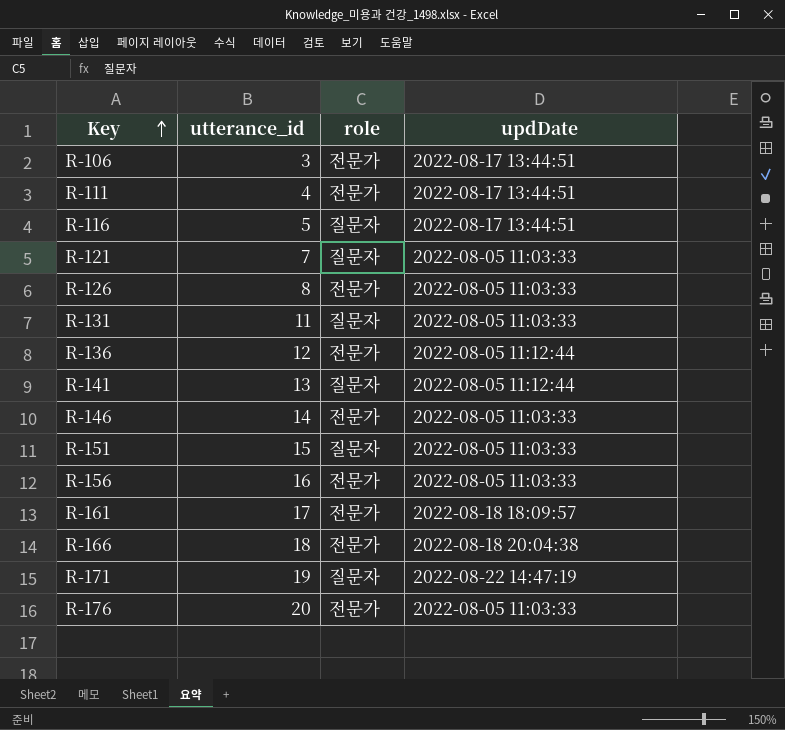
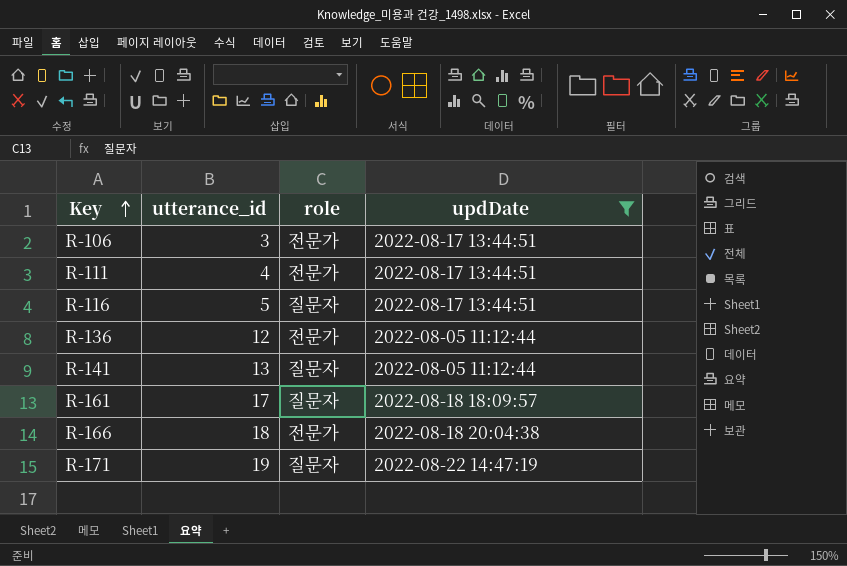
filter: none -> updDate != 2022-08-05 11:03:33
R-161 | role: 전문가 -> 질문자

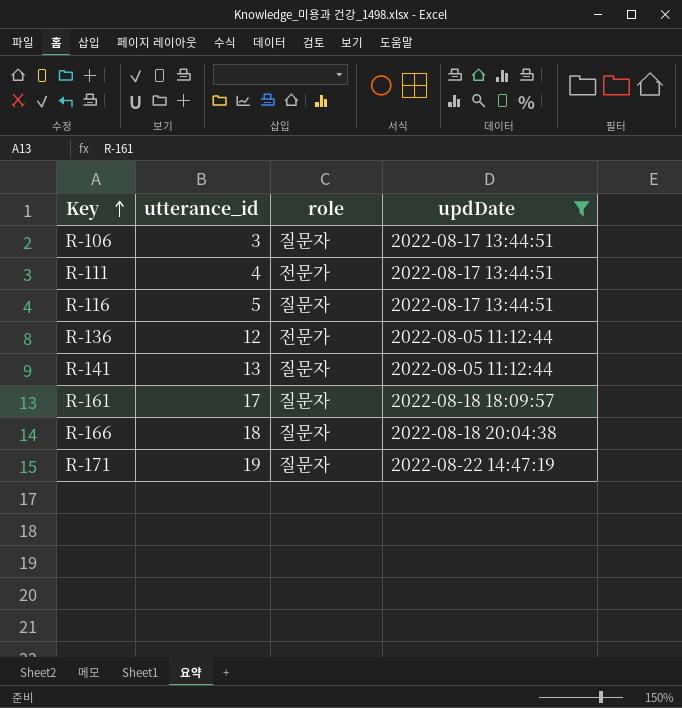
R-106 | role: 전문가 -> 질문자
R-166 | role: 전문가 -> 질문자

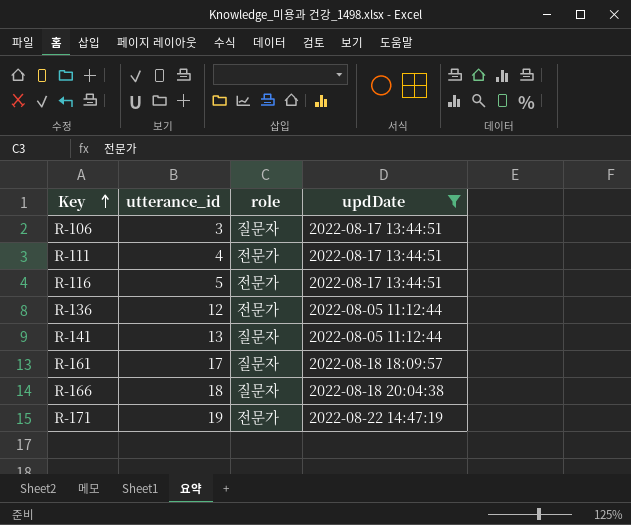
R-116 | role: 질문자 -> 전문가
R-171 | role: 질문자 -> 전문가

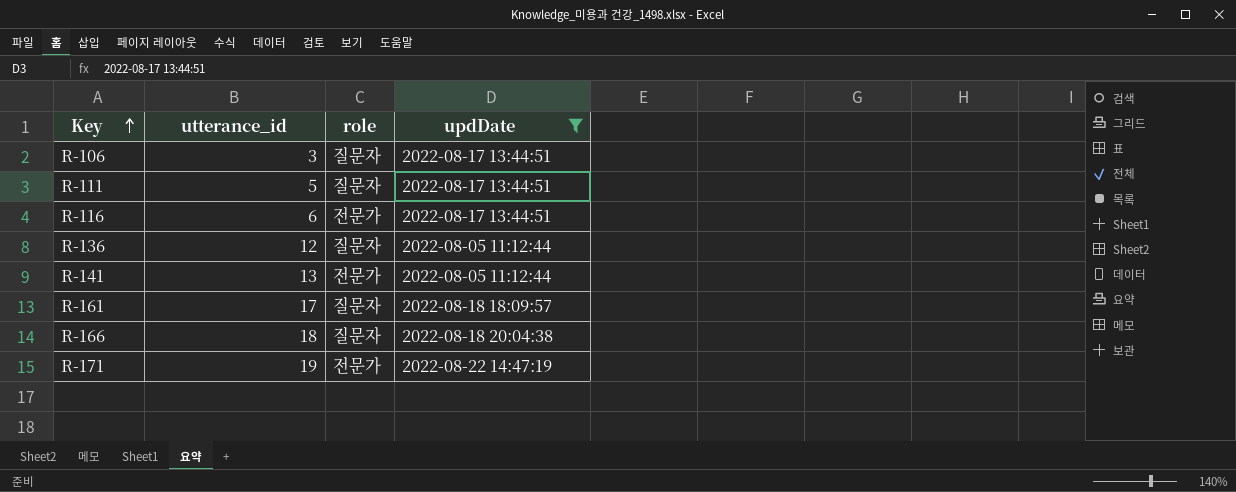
R-111 | utterance_id: 4 -> 5
R-111 | role: 전문가 -> 질문자
R-116 | utterance_id: 5 -> 6
R-136 | role: 전문가 -> 질문자
R-141 | role: 질문자 -> 전문가

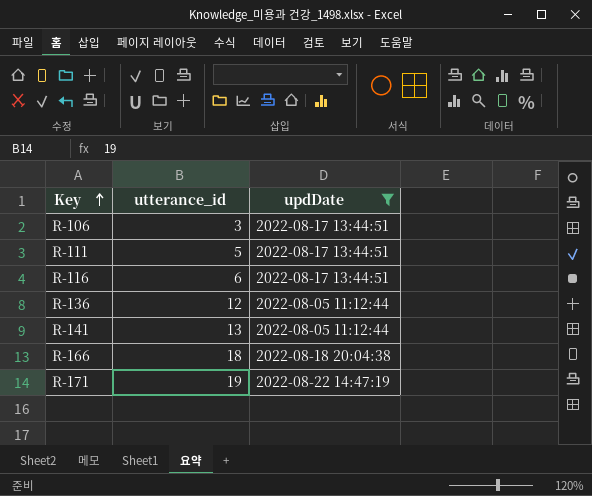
column role | position: 3 -> none
row R-161: 17 | 질문자 | 2022-08-18 18:09:57 -> none

